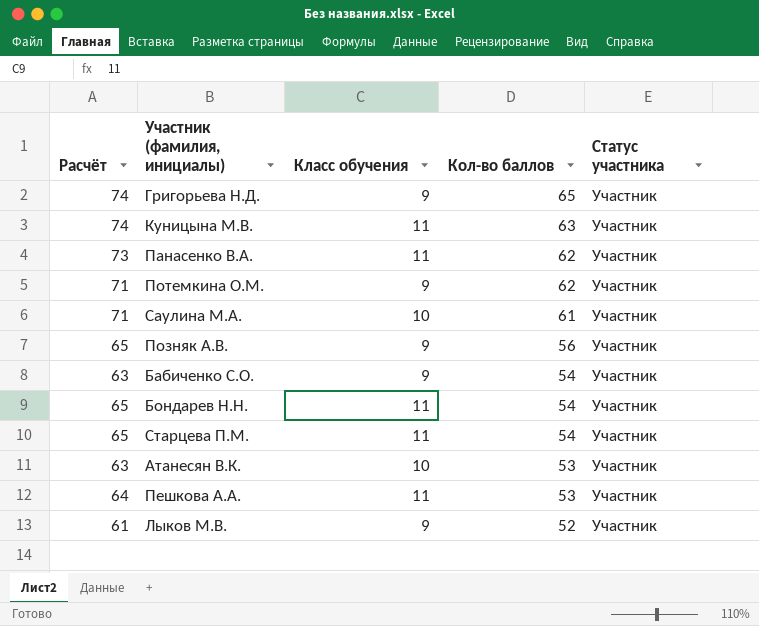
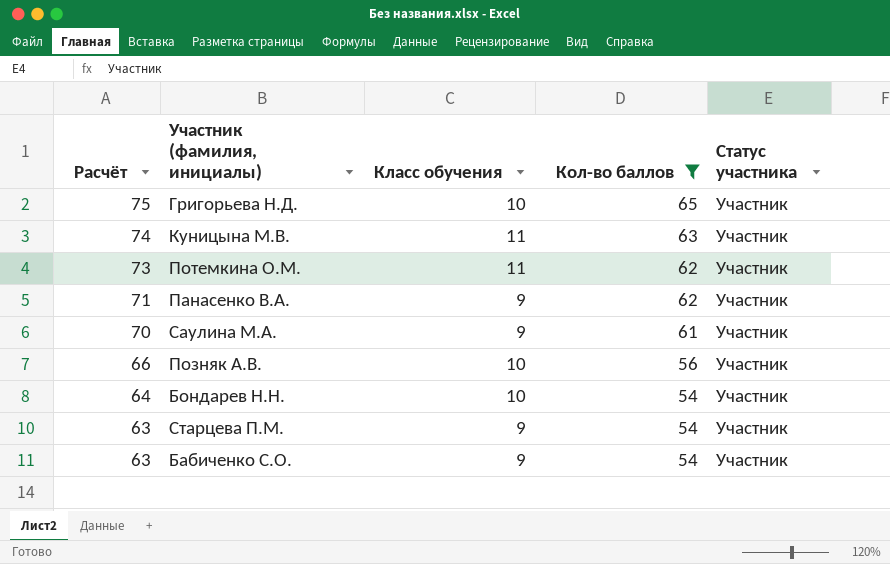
filter: none -> Кол-во баллов >= 54
row order: Кол-во баллов descending -> Расчёт descending
Григорьева Н.Д. | Расчёт: 74 -> 75
Григорьева Н.Д. | Класс обучения: 9 -> 10
Потемкина О.М. | Расчёт: 71 -> 73
Потемкина О.М. | Класс обучения: 9 -> 11
Панасенко В.А. | Расчёт: 73 -> 71
Панасенко В.А. | Класс обучения: 11 -> 9
Саулина М.А. | Расчёт: 71 -> 70
Саулина М.А. | Класс обучения: 10 -> 9
Позняк А.В. | Расчёт: 65 -> 66
Позняк А.В. | Класс обучения: 9 -> 10
Бондарев Н.Н. | Расчёт: 65 -> 64
Бондарев Н.Н. | Класс обучения: 11 -> 10
Старцева П.М. | Расчёт: 65 -> 63
Старцева П.М. | Класс обучения: 11 -> 9

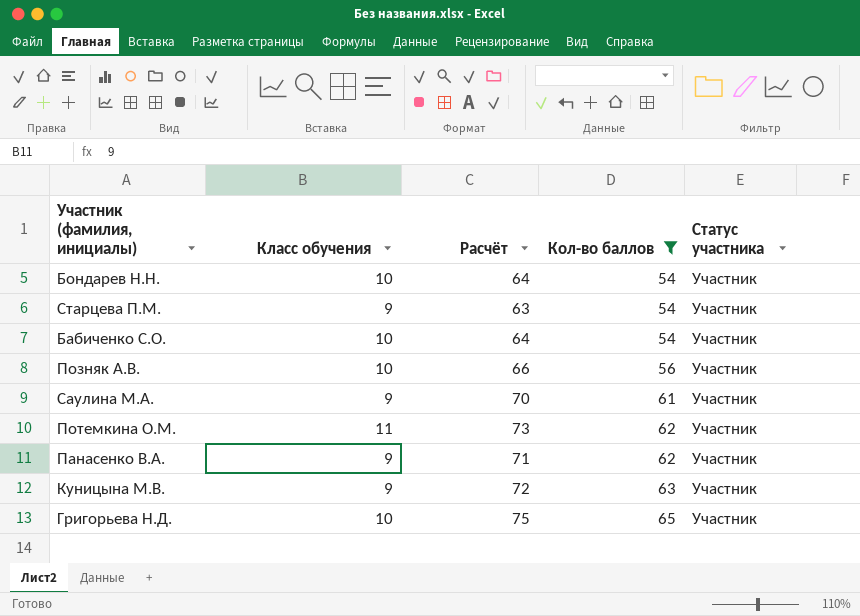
row order: Расчёт descending -> Кол-во баллов ascending
column Расчёт | position: 1 -> 3
Бабиченко С.О. | Класс обучения: 9 -> 10
Бабиченко С.О. | Расчёт: 63 -> 64
Куницына М.В. | Класс обучения: 11 -> 9
Куницына М.В. | Расчёт: 74 -> 72

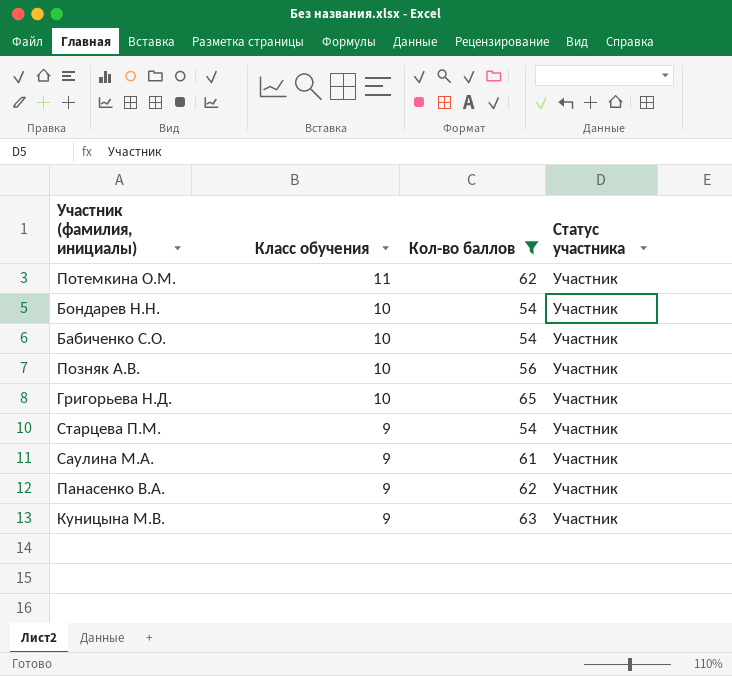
row order: Кол-во баллов ascending -> Класс обучения descending
column Расчёт | formula: [Класс обучения] + [Кол-во баллов] -> none

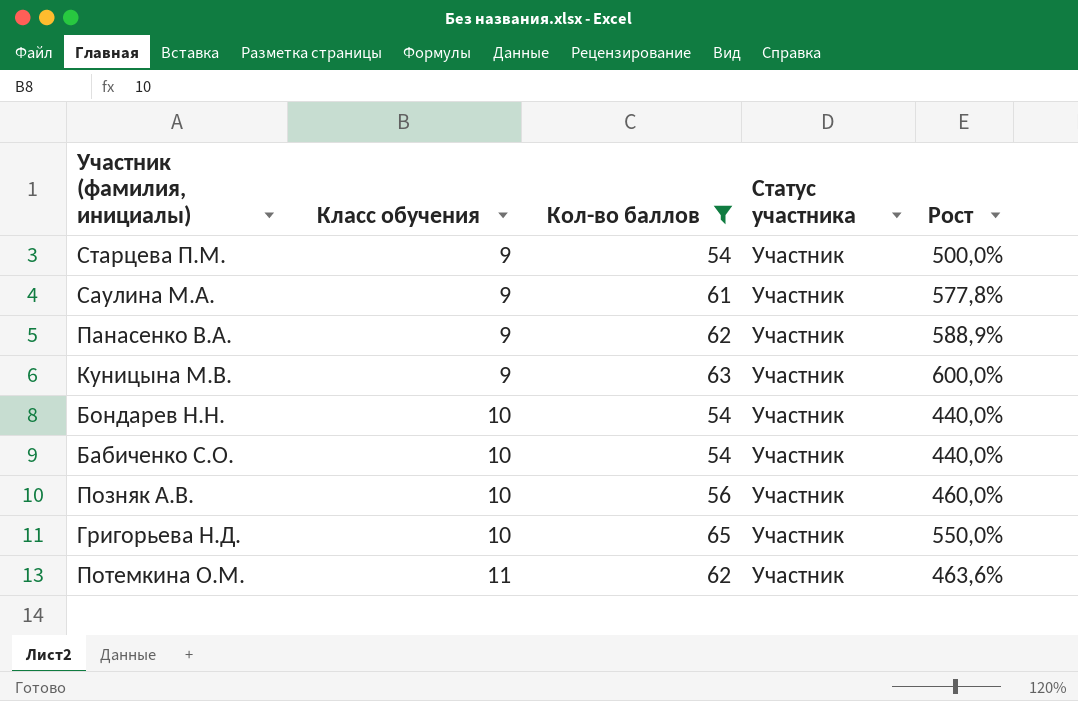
row order: Класс обучения descending -> Класс обучения ascending
column Рост | formula: none -> ([Кол-во баллов] - [Класс обучения]) / [Класс обучения]

